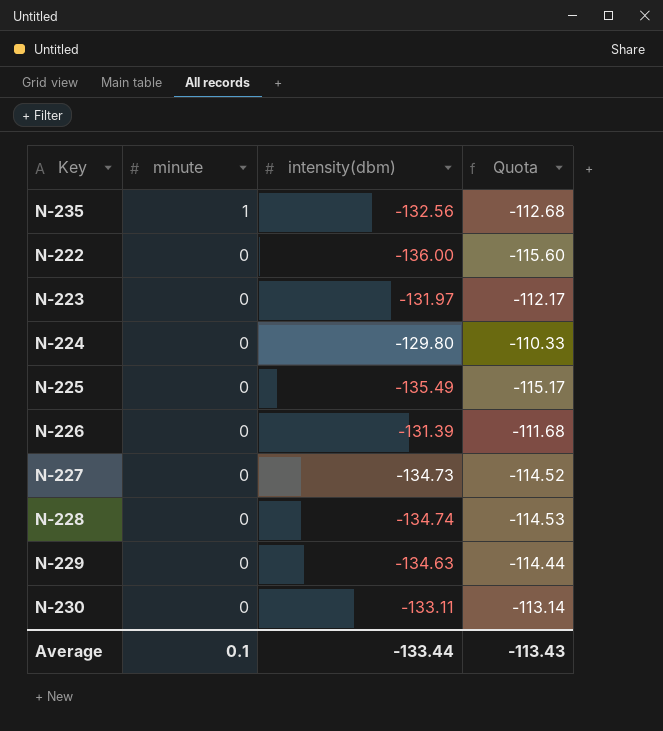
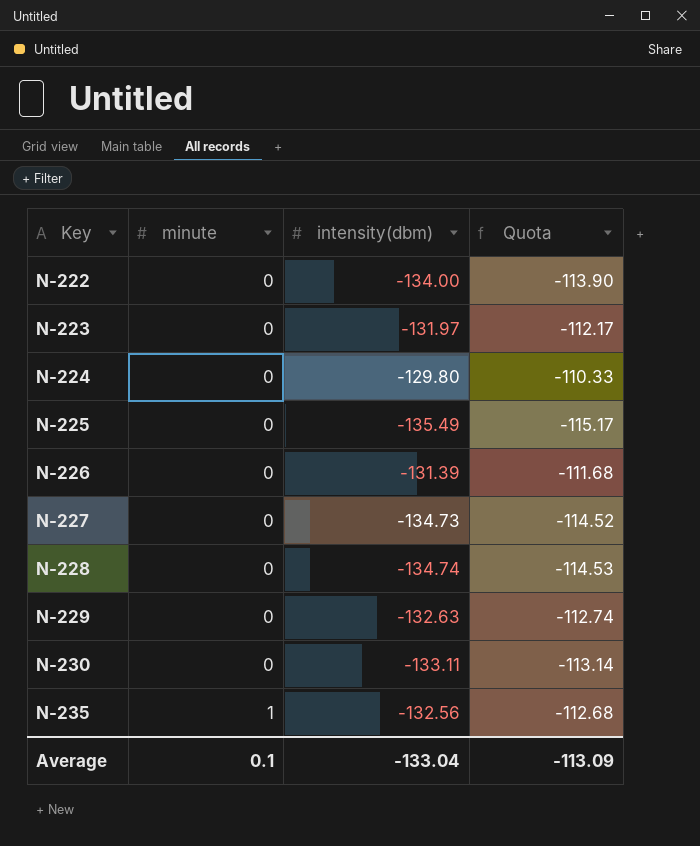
row order: minute descending -> Key ascending
N-222 | intensity(dbm): -136.00 -> -134.00
N-222 | Quota: -115.60 -> -113.90
N-229 | intensity(dbm): -134.63 -> -132.63
N-229 | Quota: -114.44 -> -112.74
Average | intensity(dbm): -133.44 -> -133.04
Average | Quota: -113.43 -> -113.09

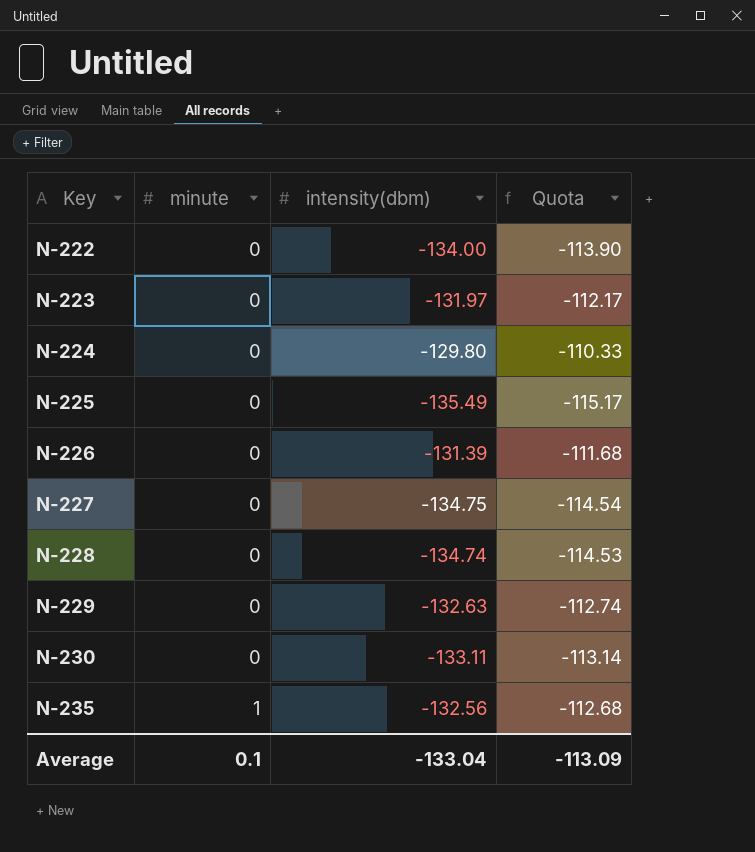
N-227 | intensity(dbm): -134.73 -> -134.75
N-227 | Quota: -114.52 -> -114.54

